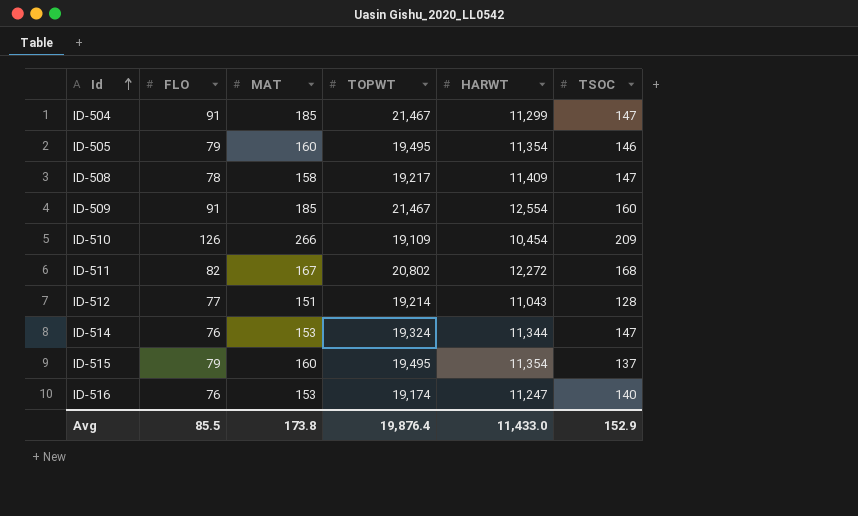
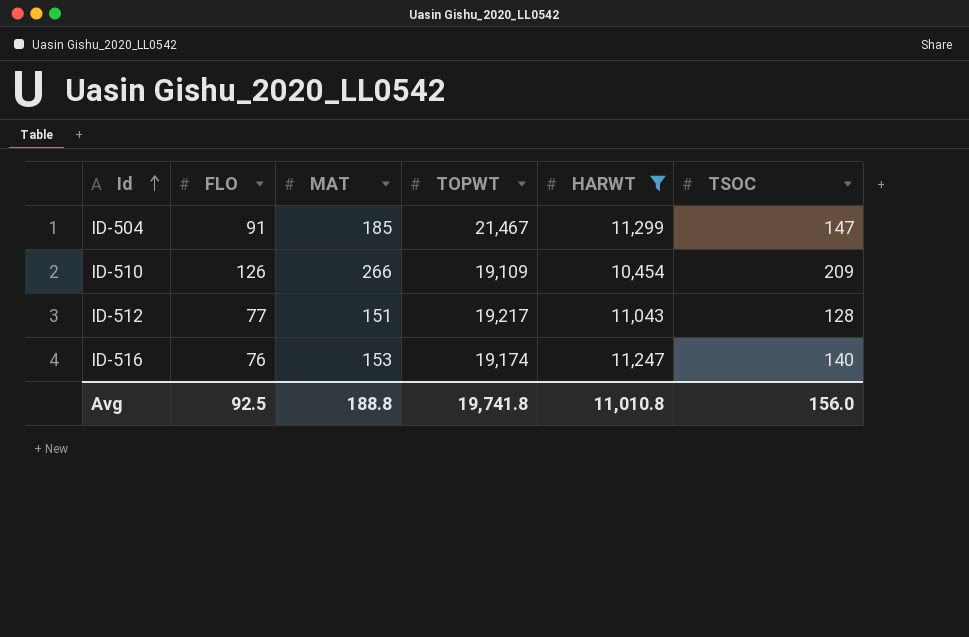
filter: none -> HARWT <= 11,299
ID-512 | TOPWT: 19,214 -> 19,217
Avg | FLO: 85.5 -> 92.5
Avg | MAT: 173.8 -> 188.8
Avg | TOPWT: 19,876.4 -> 19,741.8
Avg | HARWT: 11,433.0 -> 11,010.8
Avg | TSOC: 152.9 -> 156.0

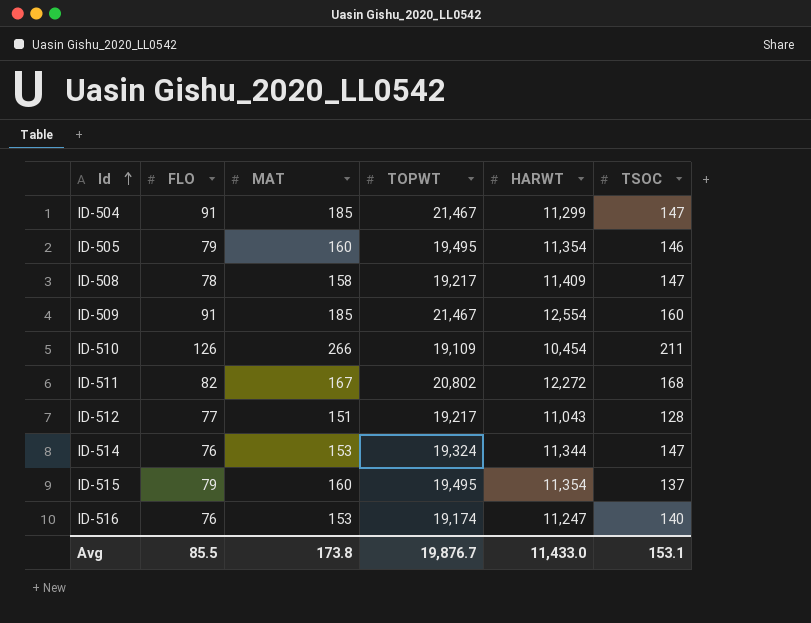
filter: HARWT <= 11,299 -> none
ID-510 | TSOC: 209 -> 211
Avg | FLO: 92.5 -> 85.5
Avg | MAT: 188.8 -> 173.8
Avg | TOPWT: 19,741.8 -> 19,876.7
Avg | HARWT: 11,010.8 -> 11,433.0
Avg | TSOC: 156.0 -> 153.1

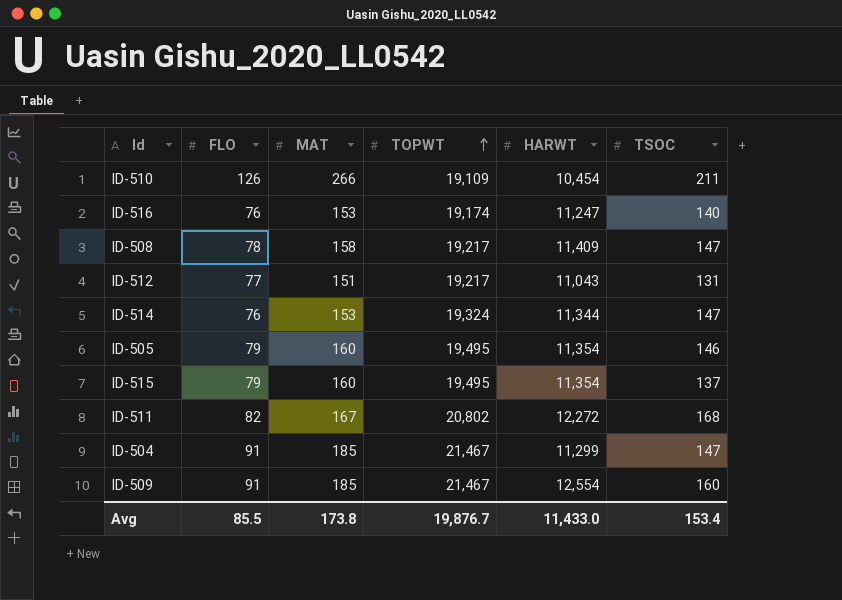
row order: Id ascending -> TOPWT ascending
ID-512 | TSOC: 128 -> 131
Avg | TSOC: 153.1 -> 153.4

